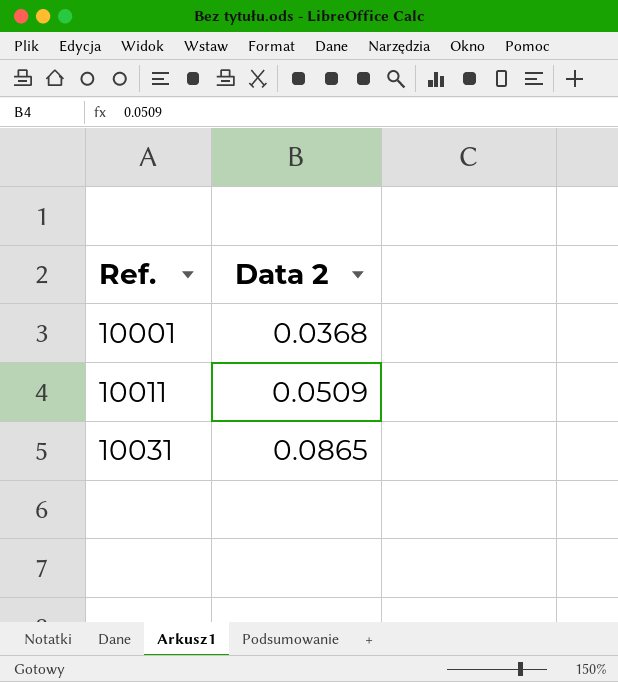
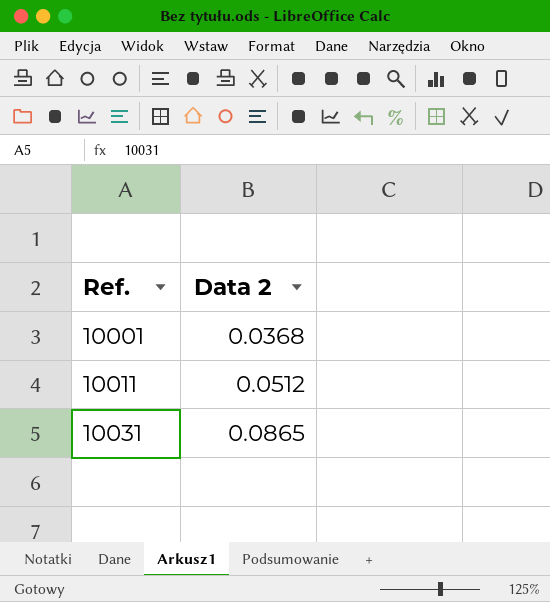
10011 | Data 2: 0.0509 -> 0.0512

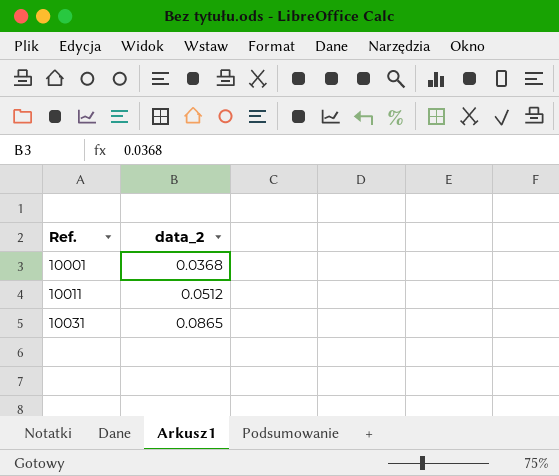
column name: Data 2 -> data_2

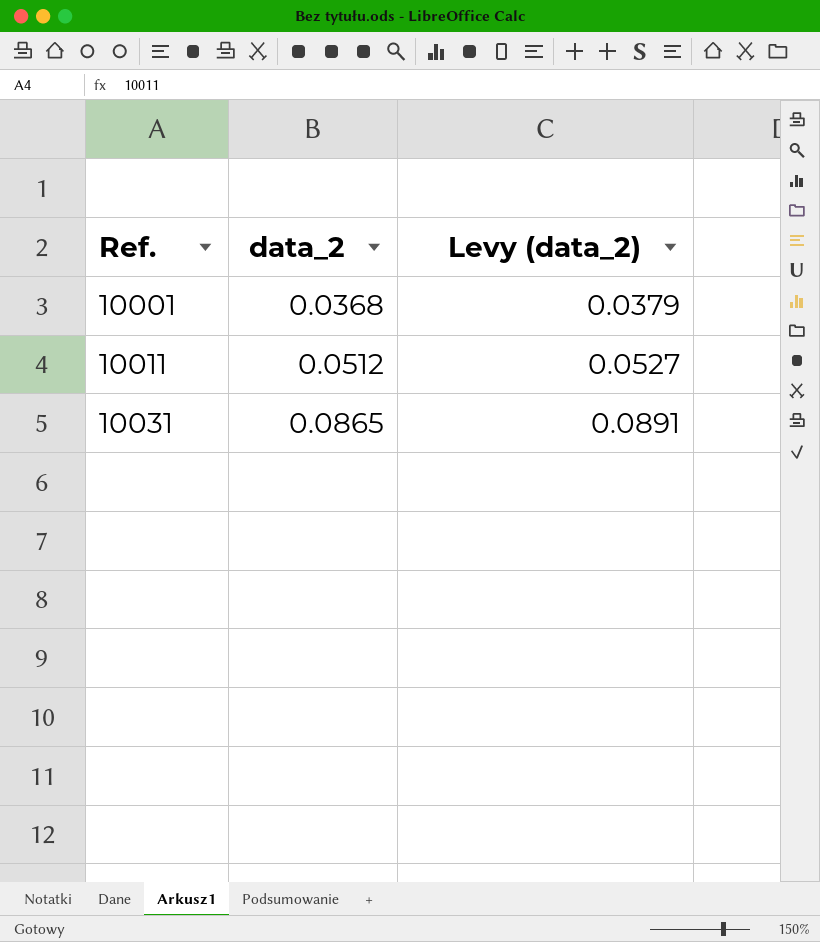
column Levy (data_2) | formula: none -> [data_2] * 1.03

